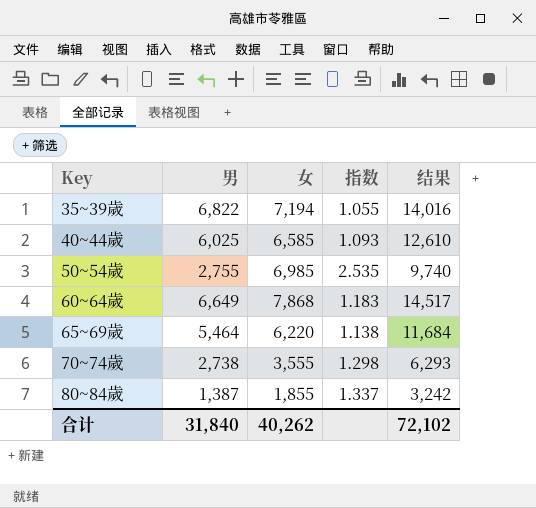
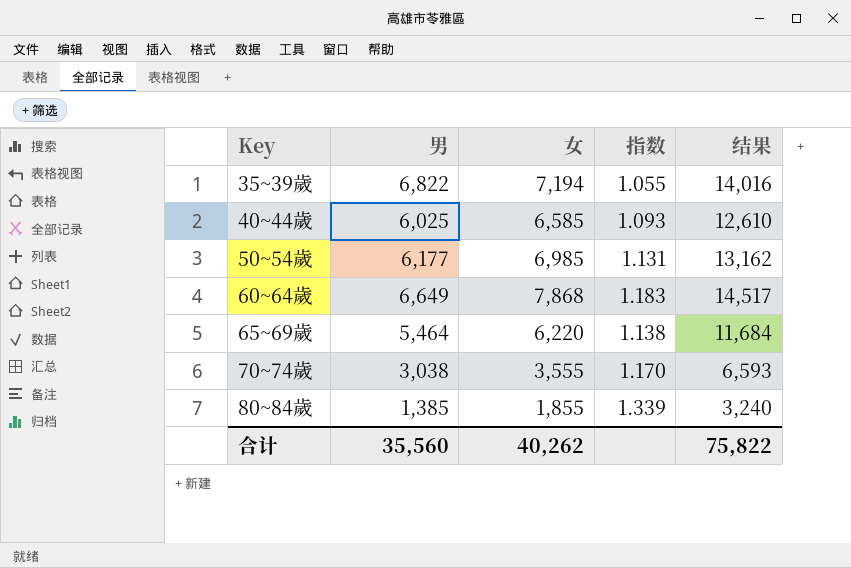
50~54歲 | 男: 2,755 -> 6,177
50~54歲 | 指数: 2.535 -> 1.131
50~54歲 | 结果: 9,740 -> 13,162
70~74歲 | 男: 2,738 -> 3,038
70~74歲 | 指数: 1.298 -> 1.170
70~74歲 | 结果: 6,293 -> 6,593
80~84歲 | 男: 1,387 -> 1,385
80~84歲 | 指数: 1.337 -> 1.339
80~84歲 | 结果: 3,242 -> 3,240
合计 | 男: 31,840 -> 35,560
合计 | 结果: 72,102 -> 75,822

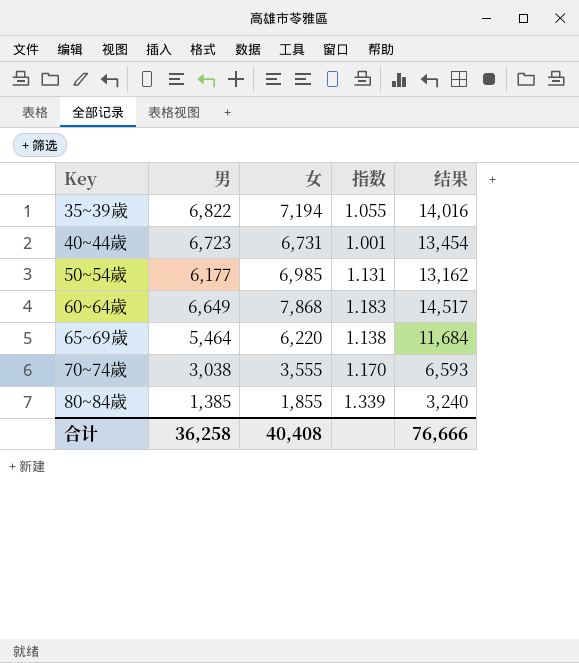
40~44歲 | 男: 6,025 -> 6,723
40~44歲 | 女: 6,585 -> 6,731
40~44歲 | 指数: 1.093 -> 1.001
40~44歲 | 结果: 12,610 -> 13,454
合计 | 男: 35,560 -> 36,258
合计 | 女: 40,262 -> 40,408
合计 | 结果: 75,822 -> 76,666

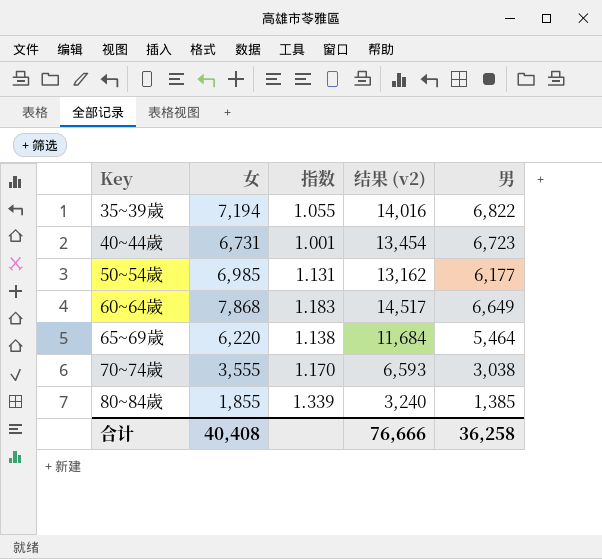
column name: 结果 -> 结果 (v2)
column 男 | position: 2 -> 5

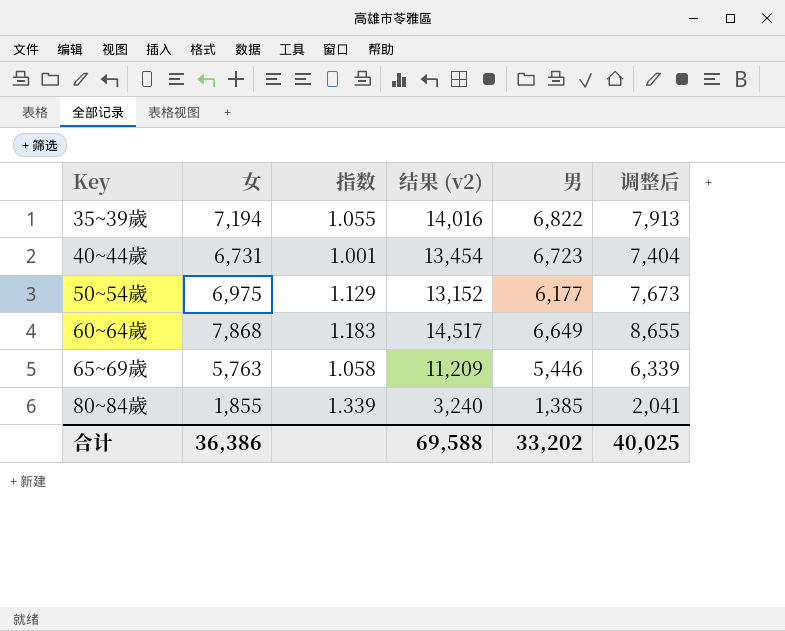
column 调整后 | formula: none -> [女] * 1.1
row 70~74歲: 3,555 | 1.170 | 6,593 | 3,038 -> none
50~54歲 | 女: 6,985 -> 6,975
50~54歲 | 指数: 1.131 -> 1.129
50~54歲 | 结果 (v2): 13,162 -> 13,152
65~69歲 | 女: 6,220 -> 5,763
65~69歲 | 指数: 1.138 -> 1.058
65~69歲 | 结果 (v2): 11,684 -> 11,209
65~69歲 | 男: 5,464 -> 5,446
合计 | 女: 40,408 -> 36,386
合计 | 结果 (v2): 76,666 -> 69,588
合计 | 男: 36,258 -> 33,202

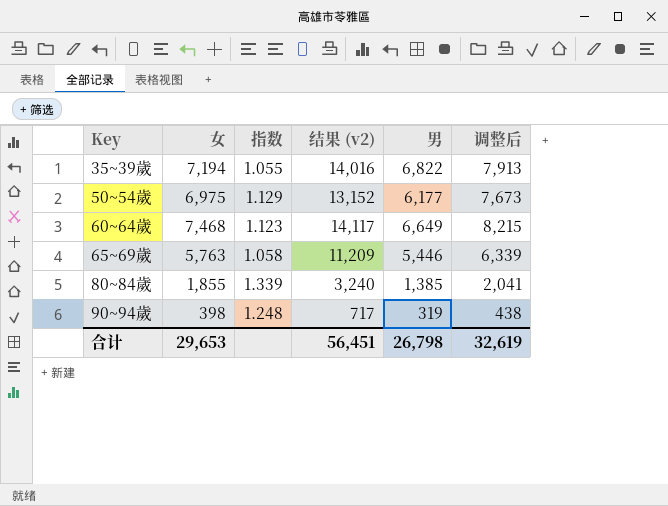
row 40~44歲: 6,731 | 1.001 | 13,454 | 6,723 | 7,404 -> none
60~64歲 | 女: 7,868 -> 7,468
60~64歲 | 指数: 1.183 -> 1.123
60~64歲 | 结果 (v2): 14,517 -> 14,117
60~64歲 | 调整后: 8,655 -> 8,215
row 90~94歲: none -> 398 | 1.248 | 717 | 319 | 438
合计 | 女: 36,386 -> 29,653
合计 | 结果 (v2): 69,588 -> 56,451
合计 | 男: 33,202 -> 26,798
合计 | 调整后: 40,025 -> 32,619

